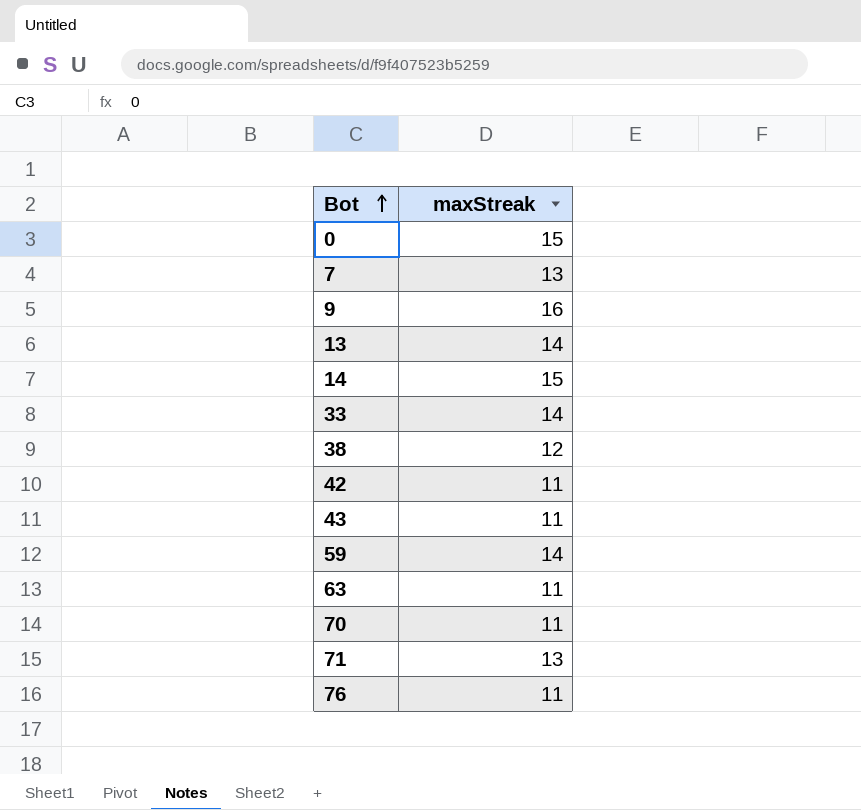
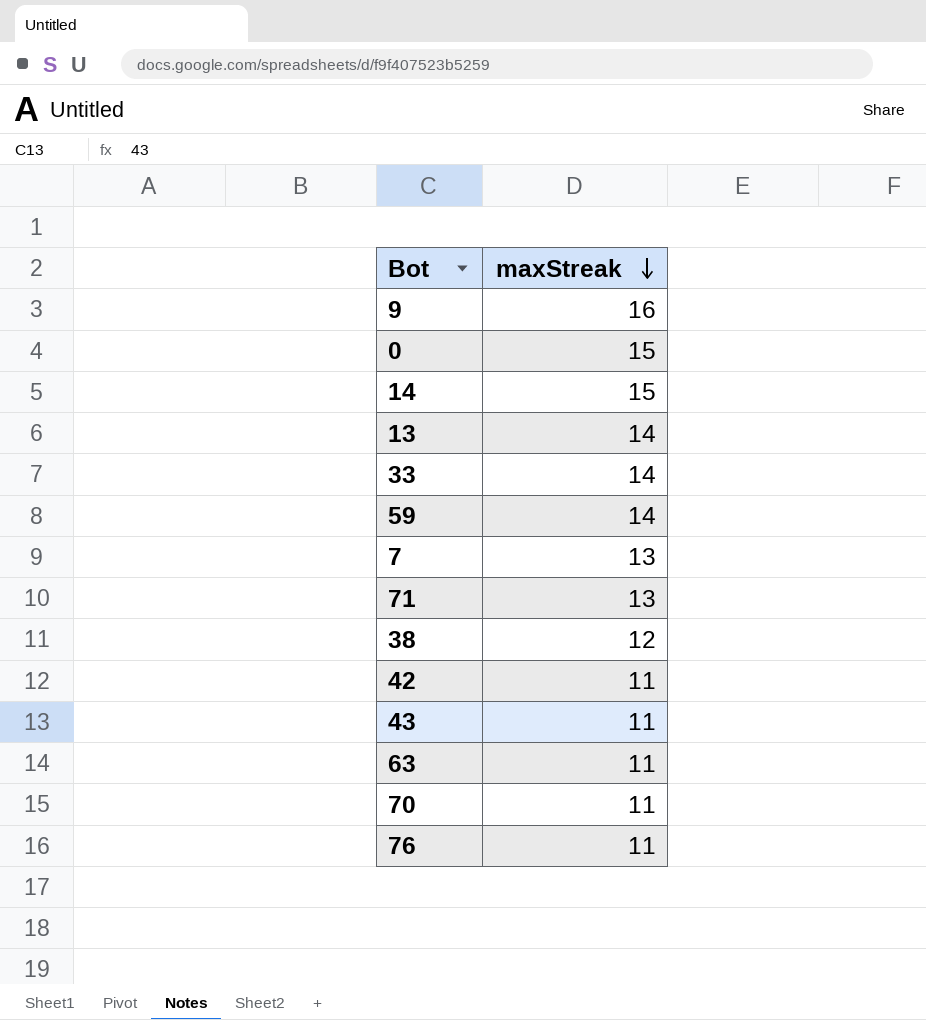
row order: Bot ascending -> maxStreak descending

